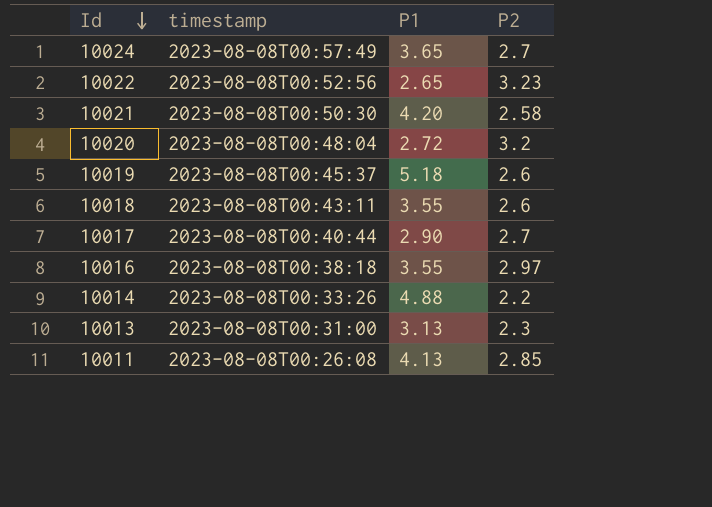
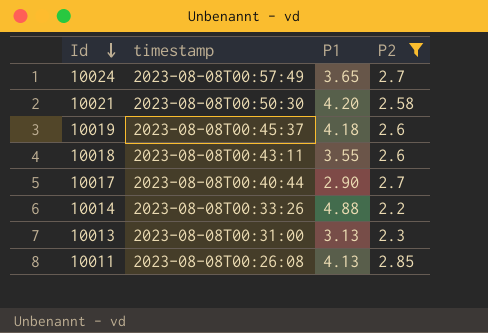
filter: none -> P2 <= 2.85
10019 | P1: 5.18 -> 4.18

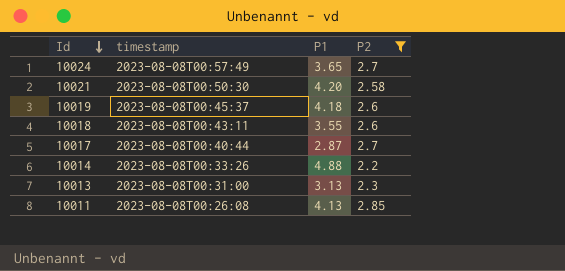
10017 | P1: 2.90 -> 2.87

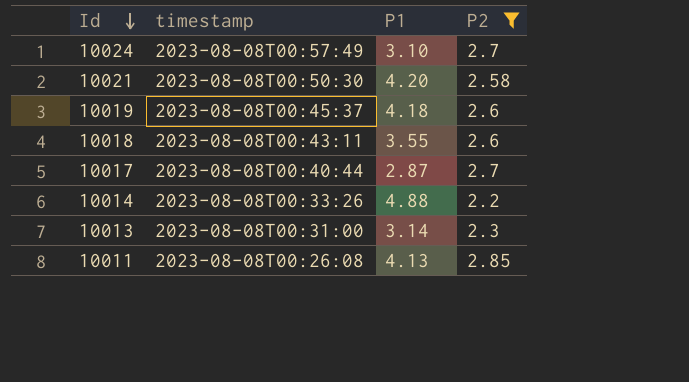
10024 | P1: 3.65 -> 3.10
10013 | P1: 3.13 -> 3.14

